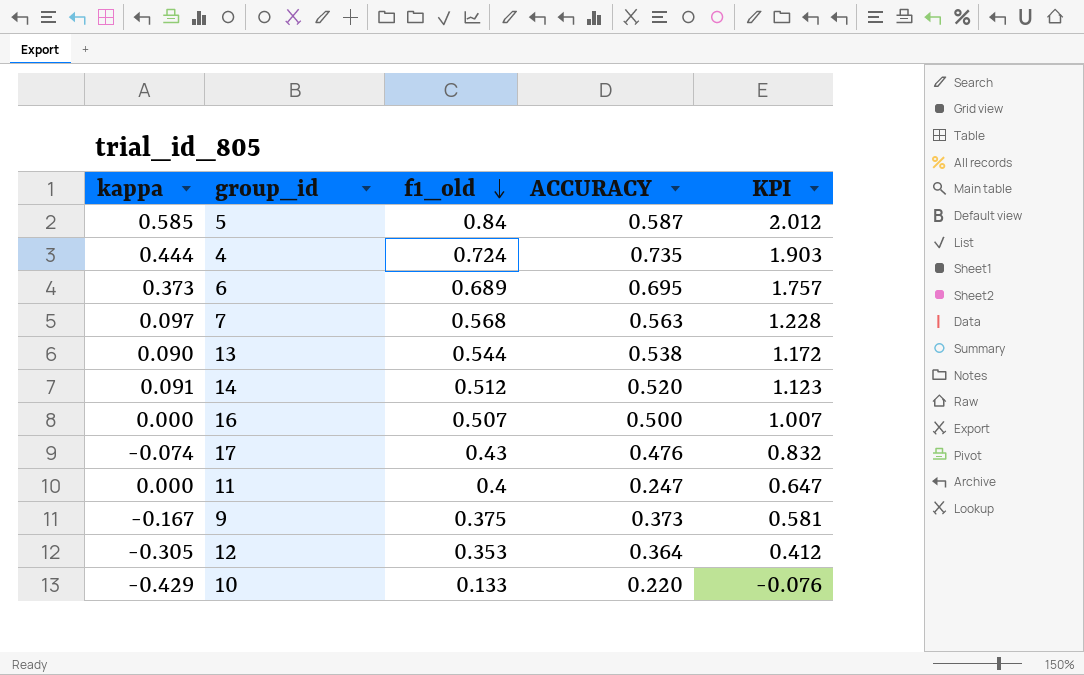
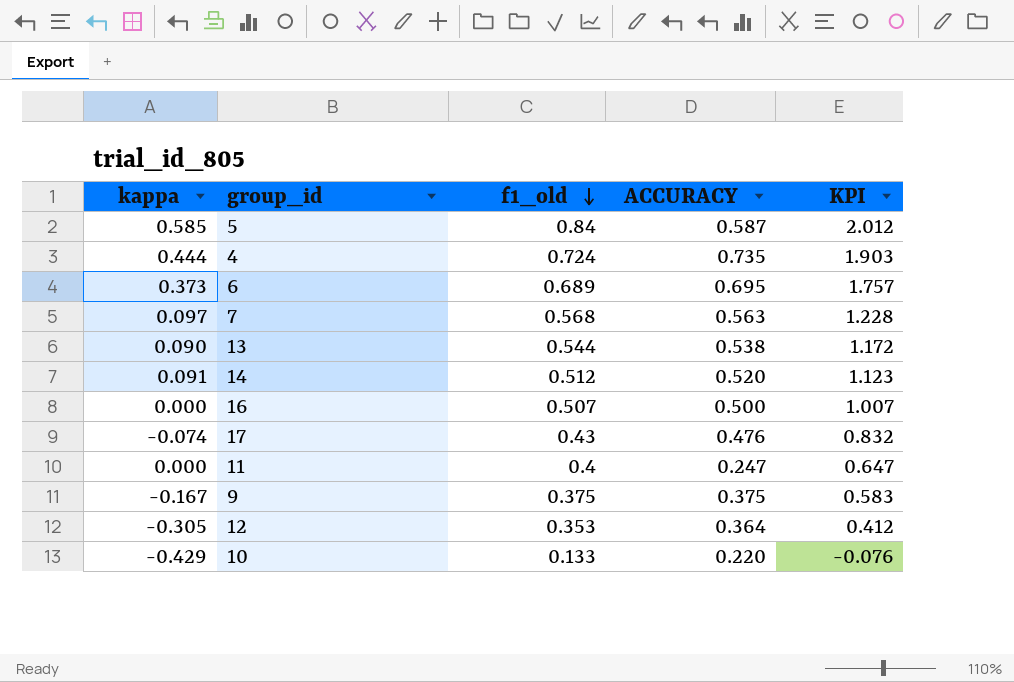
9 | ACCURACY: 0.373 -> 0.375
9 | KPI: 0.581 -> 0.583

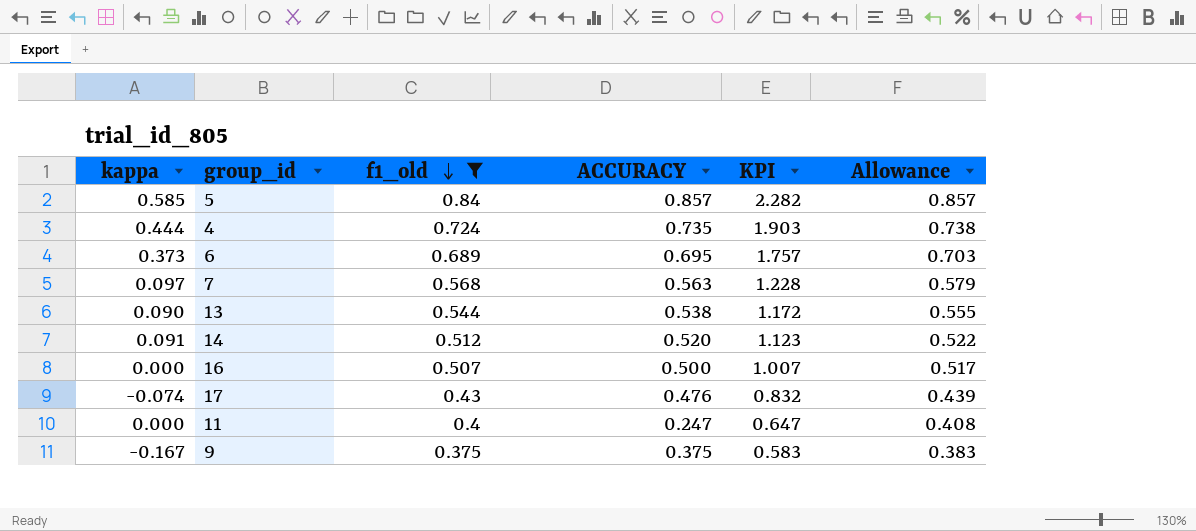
filter: none -> f1_old >= 0.375
column Allowance | formula: none -> [f1_old] * 1.02
5 | ACCURACY: 0.587 -> 0.857
5 | KPI: 2.012 -> 2.282

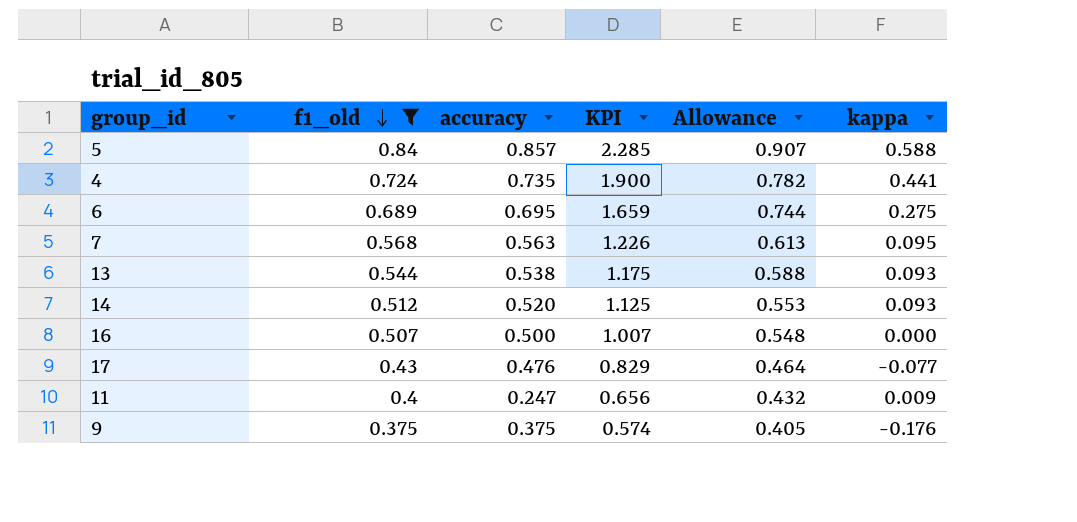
column name: ACCURACY -> accuracy
column Allowance | formula: [f1_old] * 1.02 -> [f1_old] * 1.08
column kappa | position: 1 -> 6
5 | KPI: 2.282 -> 2.285
5 | kappa: 0.585 -> 0.588
4 | KPI: 1.903 -> 1.900
4 | kappa: 0.444 -> 0.441
6 | KPI: 1.757 -> 1.659
6 | kappa: 0.373 -> 0.275
7 | KPI: 1.228 -> 1.226
7 | kappa: 0.097 -> 0.095
13 | KPI: 1.172 -> 1.175
13 | kappa: 0.090 -> 0.093
14 | KPI: 1.123 -> 1.125
14 | kappa: 0.091 -> 0.093
17 | KPI: 0.832 -> 0.829
17 | kappa: -0.074 -> -0.077
11 | KPI: 0.647 -> 0.656
11 | kappa: 0.000 -> 0.009
9 | KPI: 0.583 -> 0.574
9 | kappa: -0.167 -> -0.176

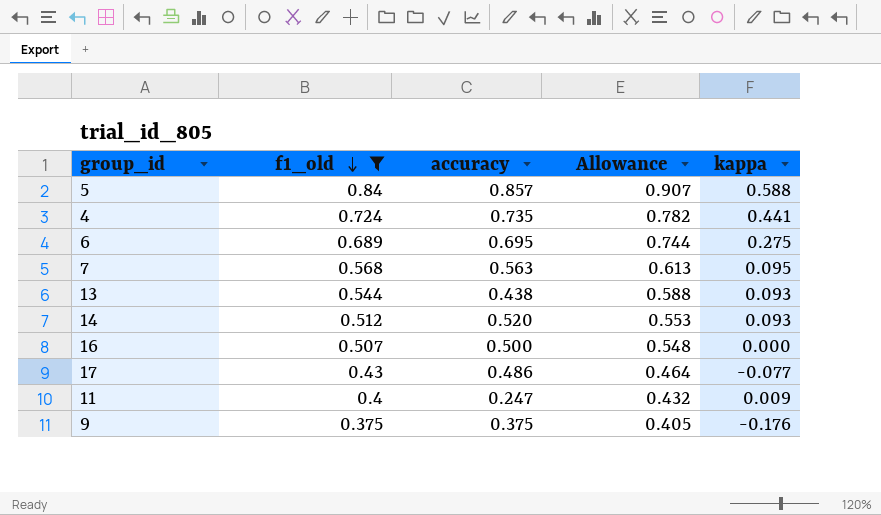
column KPI | formula: [f1_old] + [accuracy] + [kappa] -> none
13 | accuracy: 0.538 -> 0.438
17 | accuracy: 0.476 -> 0.486

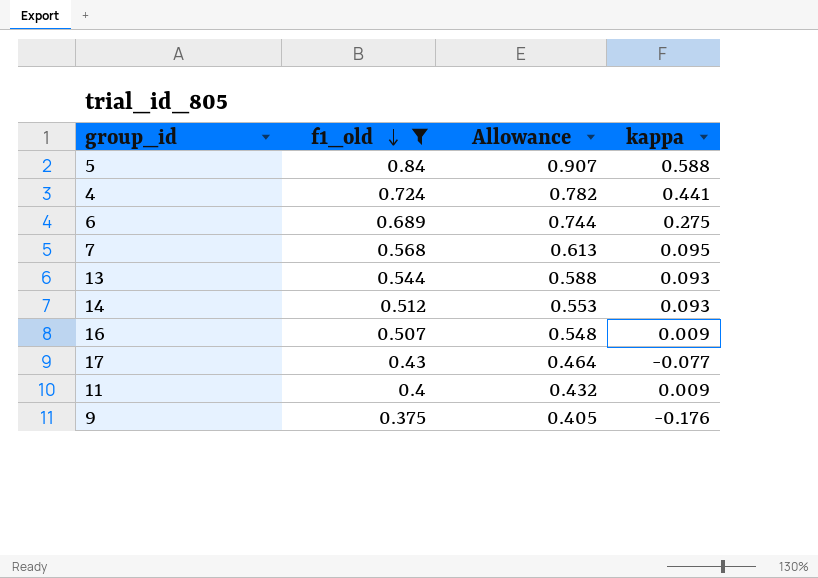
column accuracy | position: 3 -> none
16 | kappa: 0.000 -> 0.009

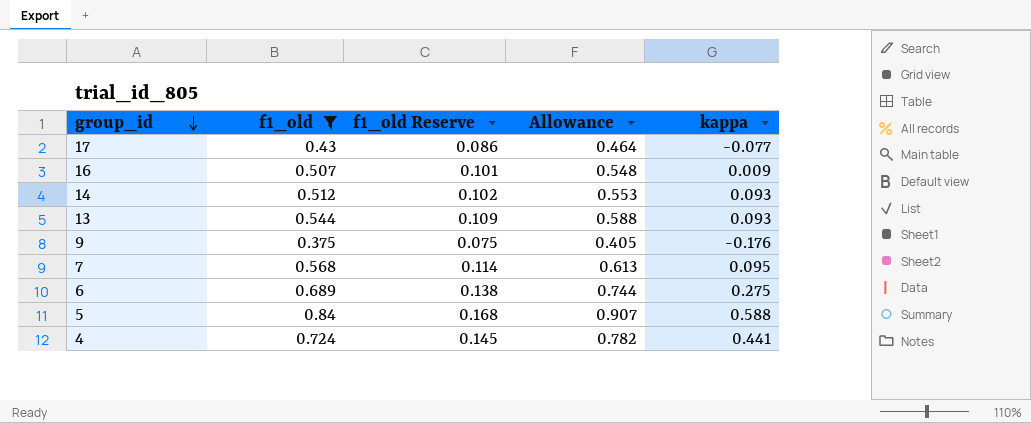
row order: f1_old descending -> group_id descending
column f1_old Reserve | formula: none -> [f1_old] * 0.2
row 11: 0.4 | 0.432 | 0.009 -> none

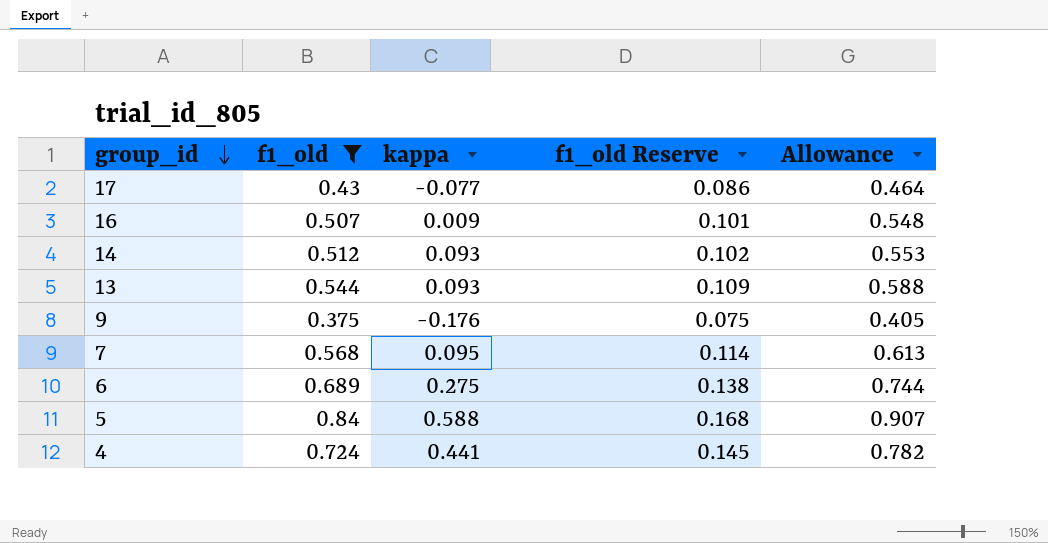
column kappa | position: 5 -> 3

